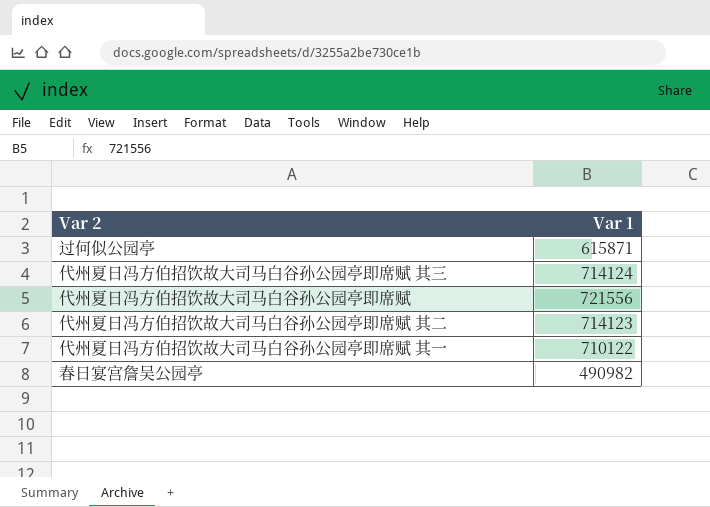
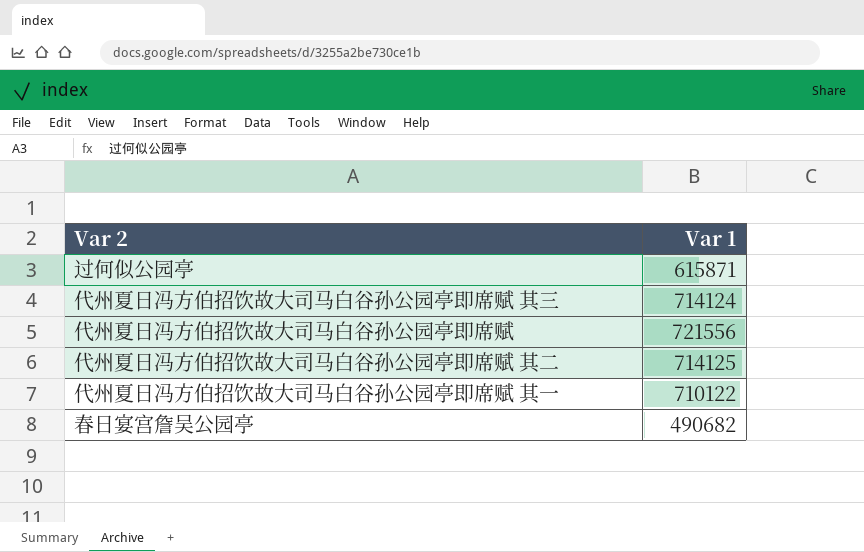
代州夏日冯方伯招饮故大司马白谷孙公园亭即席赋 其二 | Var 1: 714123 -> 714125
春日宴宫詹吴公园亭 | Var 1: 490982 -> 490682

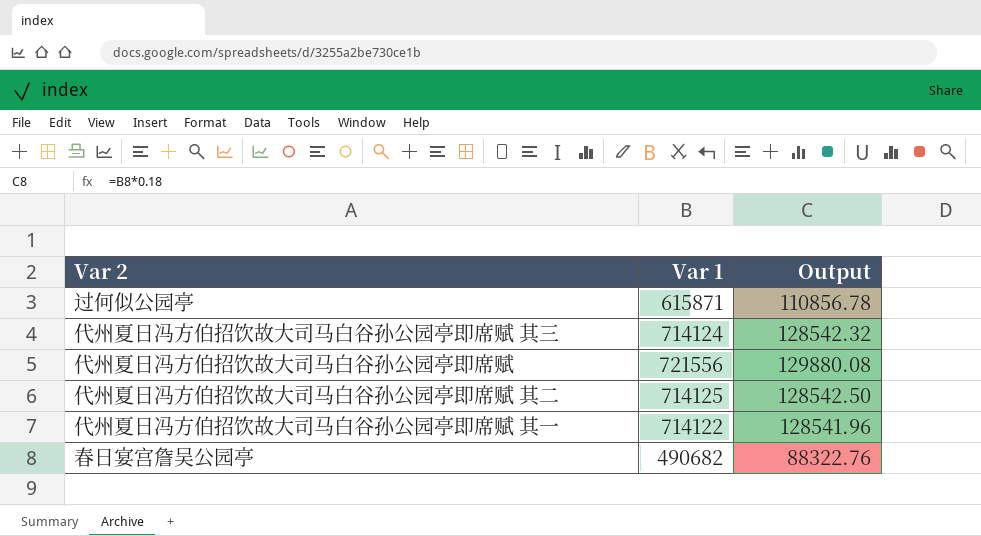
column Output | formula: none -> [Var 1] * 0.18
代州夏日冯方伯招饮故大司马白谷孙公园亭即席赋 其一 | Var 1: 710122 -> 714122

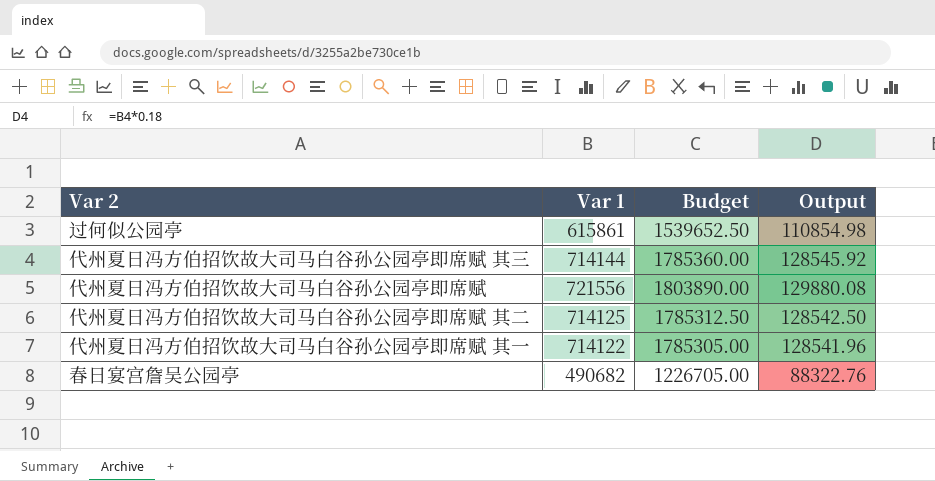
column Budget | formula: none -> [Var 1] * 2.5
过何似公园亭 | Var 1: 615871 -> 615861
过何似公园亭 | Output: 110856.78 -> 110854.98
代州夏日冯方伯招饮故大司马白谷孙公园亭即席赋 其三 | Var 1: 714124 -> 714144
代州夏日冯方伯招饮故大司马白谷孙公园亭即席赋 其三 | Output: 128542.32 -> 128545.92

